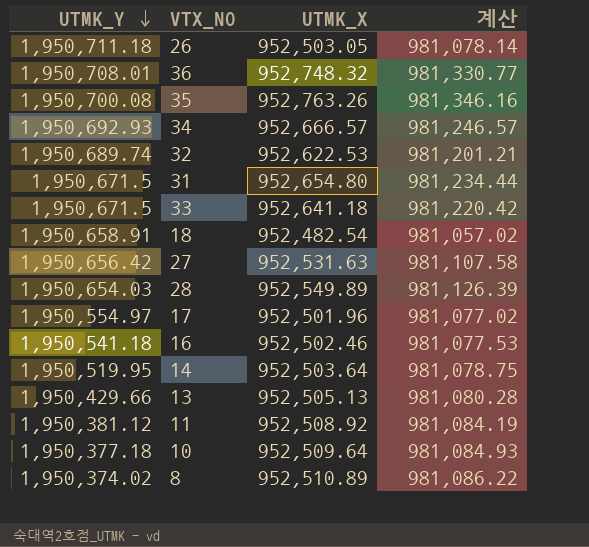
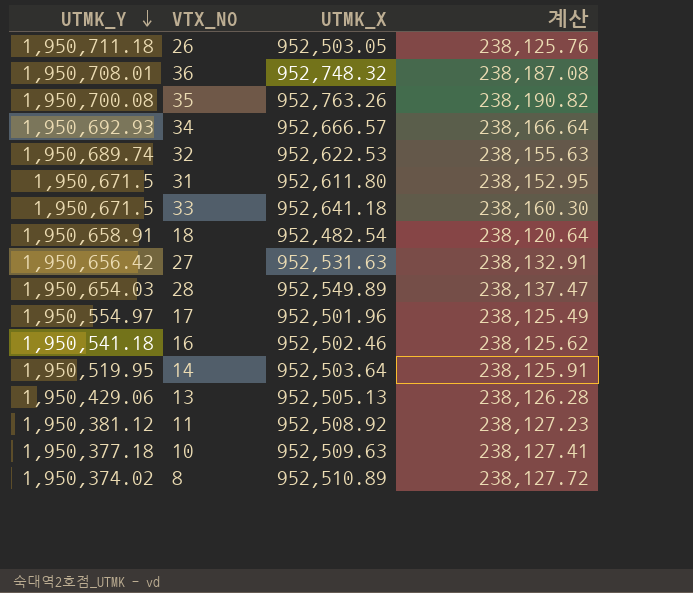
column 계산 | formula: [UTMK_X] * 1.03 -> [UTMK_X] * 0.25
31 | UTMK_X: 952,654.80 -> 952,611.80
13 | UTMK_Y: 1,950,429.66 -> 1,950,429.06
10 | UTMK_X: 952,509.64 -> 952,509.63

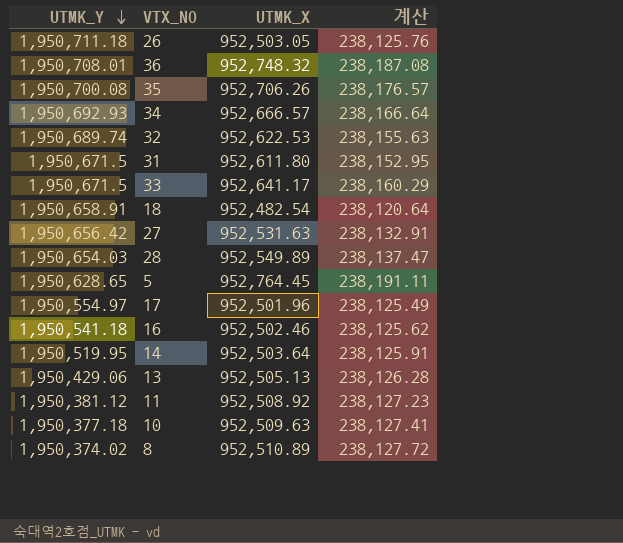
35 | UTMK_X: 952,763.26 -> 952,706.26
35 | 계산: 238,190.82 -> 238,176.57
33 | UTMK_X: 952,641.18 -> 952,641.17
33 | 계산: 238,160.30 -> 238,160.29
row 5: none -> 1,950,628.65 | 952,764.45 | 238,191.11

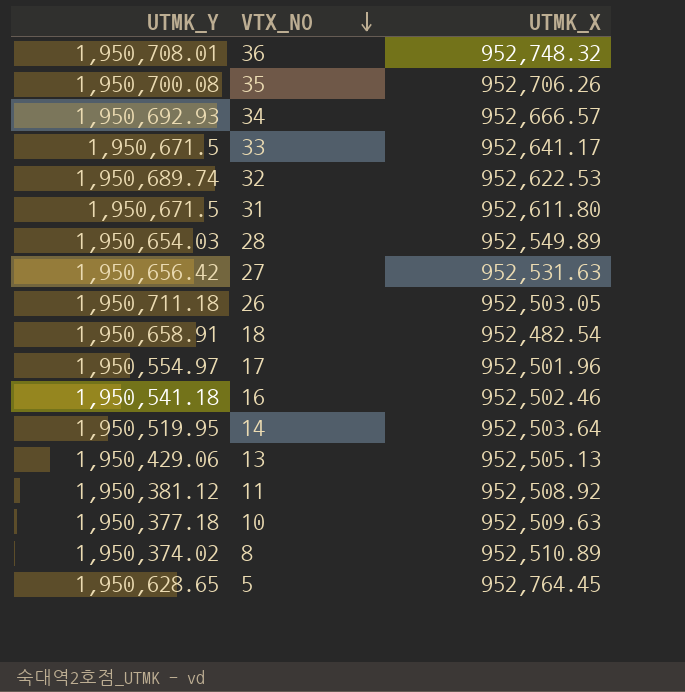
row order: UTMK_Y descending -> VTX_NO descending
column 계산 | formula: [UTMK_X] * 0.25 -> none

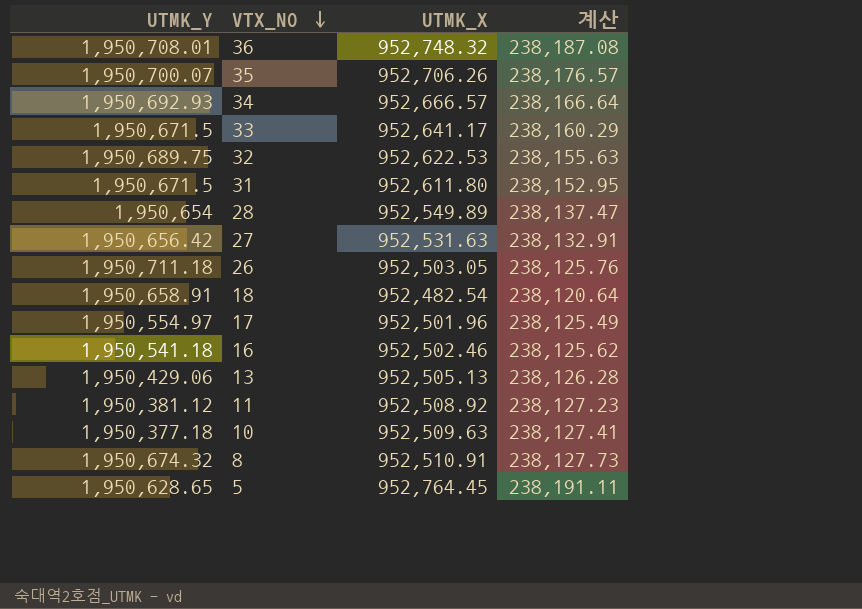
column 계산 | formula: none -> [UTMK_X] * 0.25
row 14: 1,950,519.95 | 952,503.64 -> none
35 | UTMK_Y: 1,950,700.08 -> 1,950,700.07
32 | UTMK_Y: 1,950,689.74 -> 1,950,689.75
28 | UTMK_Y: 1,950,654.03 -> 1,950,654
8 | UTMK_Y: 1,950,374.02 -> 1,950,674.32
8 | UTMK_X: 952,510.89 -> 952,510.91

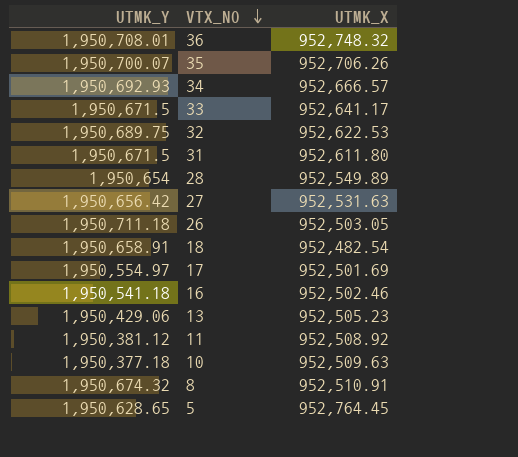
column 계산 | formula: [UTMK_X] * 0.25 -> none
17 | UTMK_X: 952,501.96 -> 952,501.69
13 | UTMK_X: 952,505.13 -> 952,505.23

